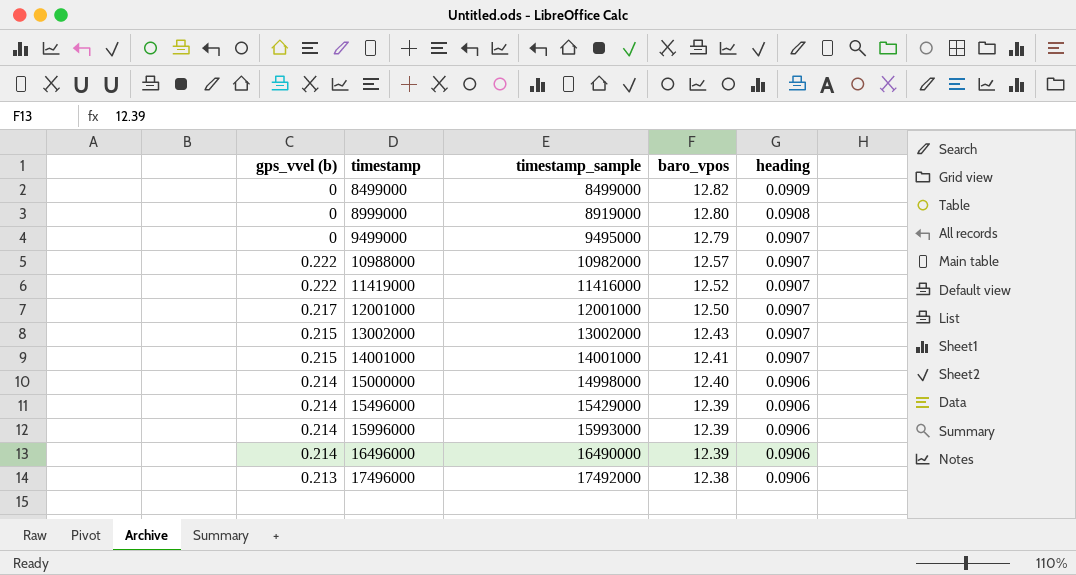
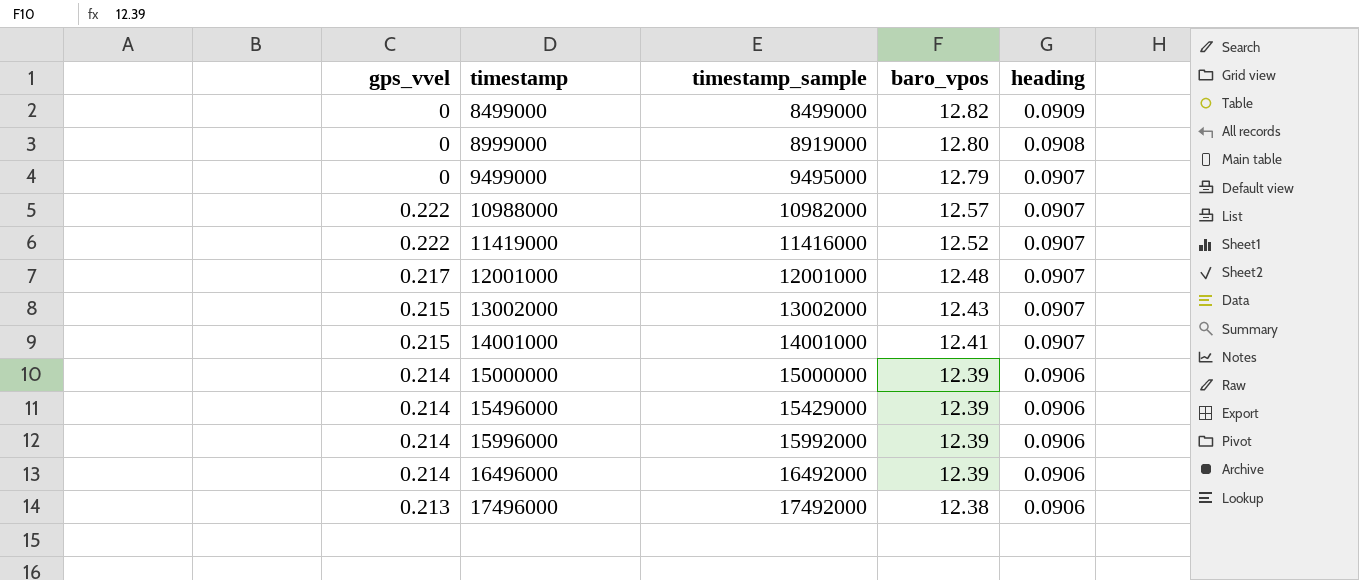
column name: gps_vvel (b) -> gps_vvel
12001000 | baro_vpos: 12.50 -> 12.48
15000000 | timestamp_sample: 14998000 -> 15000000
15000000 | baro_vpos: 12.40 -> 12.39
15996000 | timestamp_sample: 15993000 -> 15992000
16496000 | timestamp_sample: 16490000 -> 16492000

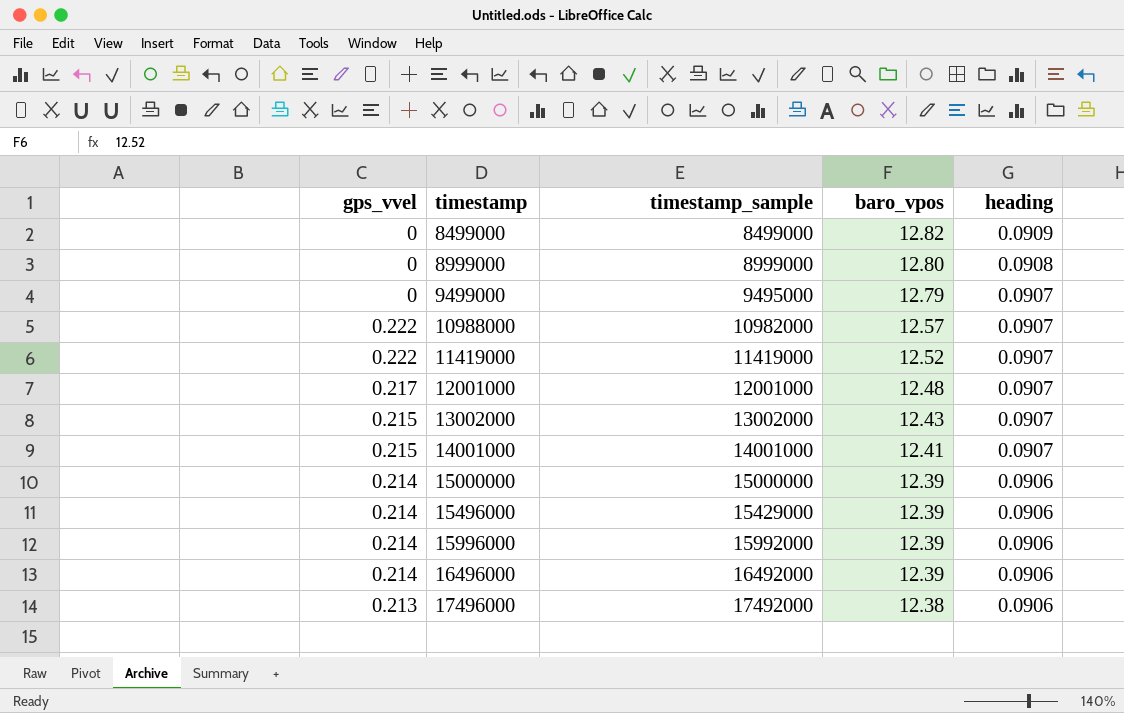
8999000 | timestamp_sample: 8919000 -> 8999000
11419000 | timestamp_sample: 11416000 -> 11419000

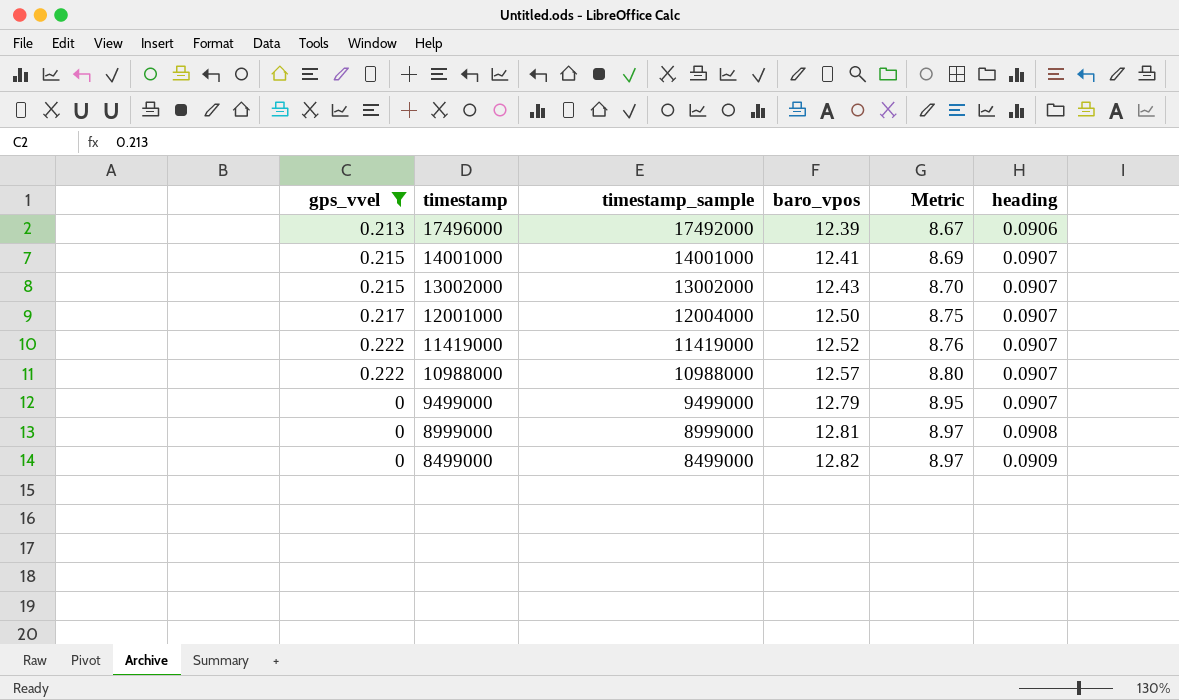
filter: none -> gps_vvel != 0.214
row order: timestamp ascending -> timestamp descending
column Metric | formula: none -> [baro_vpos] * 0.7
17496000 | baro_vpos: 12.38 -> 12.39
12001000 | timestamp_sample: 12001000 -> 12004000
12001000 | baro_vpos: 12.48 -> 12.50
10988000 | timestamp_sample: 10982000 -> 10988000
9499000 | timestamp_sample: 9495000 -> 9499000
8999000 | baro_vpos: 12.80 -> 12.81

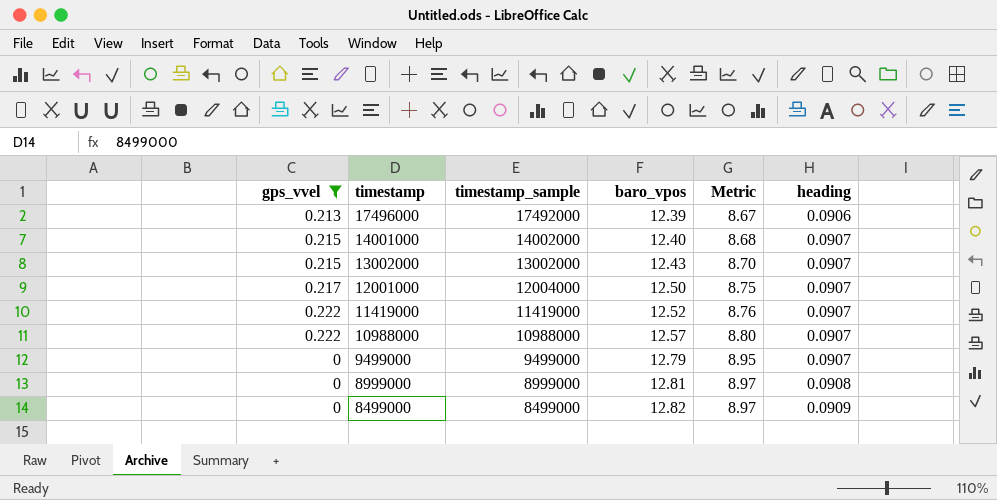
14001000 | timestamp_sample: 14001000 -> 14002000
14001000 | baro_vpos: 12.41 -> 12.40
14001000 | Metric: 8.69 -> 8.68

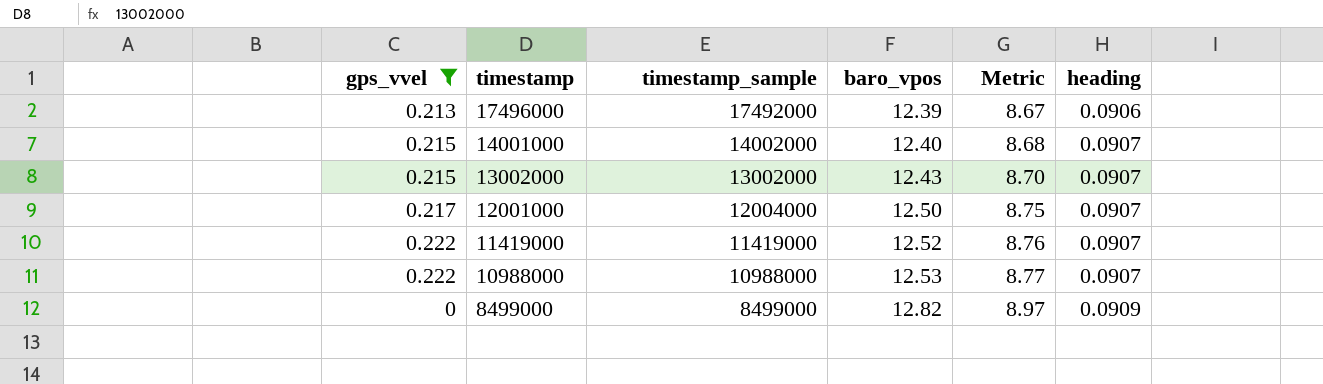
row 9499000: 0 | 9499000 | 12.79 | 8.95 | 0.0907 -> none
row 8999000: 0 | 8999000 | 12.81 | 8.97 | 0.0908 -> none
10988000 | baro_vpos: 12.57 -> 12.53
10988000 | Metric: 8.80 -> 8.77

